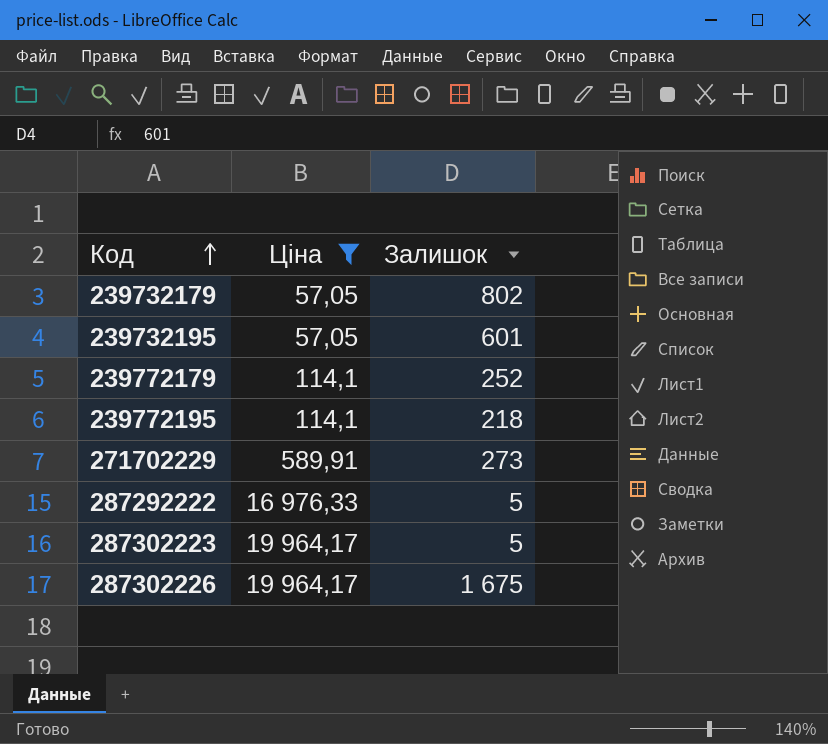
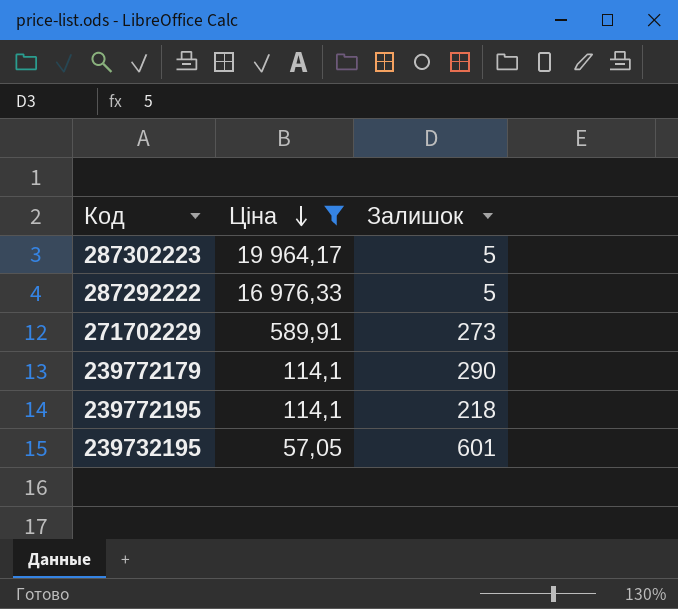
row order: Код ascending -> Ціна descending
row 239732179: 57,05 | 802 -> none
row 287302226: 19 964,17 | 1 675 -> none
239772179 | Залишок: 252 -> 290

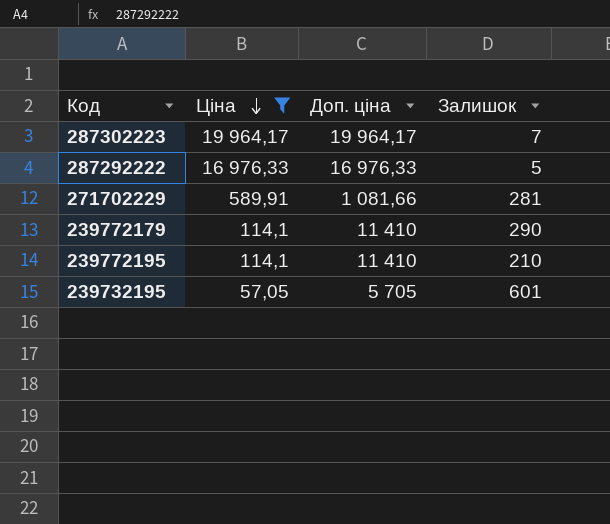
column Доп. ціна | position: none -> 3
287302223 | Залишок: 5 -> 7
271702229 | Залишок: 273 -> 281
239772195 | Залишок: 218 -> 210

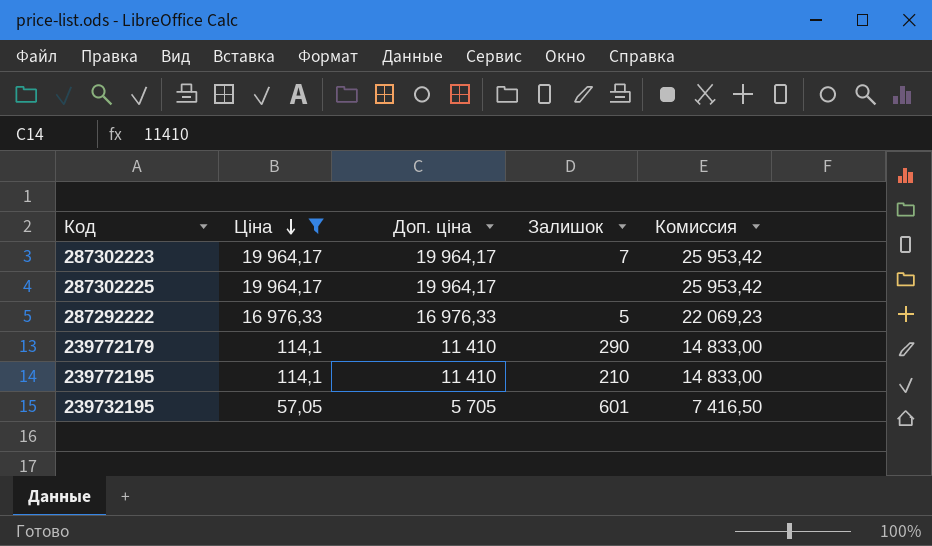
column Комиссия | formula: none -> [Доп. ціна] * 1,3
row 271702229: 589,91 | 1 081,66 | 281 -> none
row 287302225: none -> 19 964,17 | 19 964,17 | none | 25 953,42

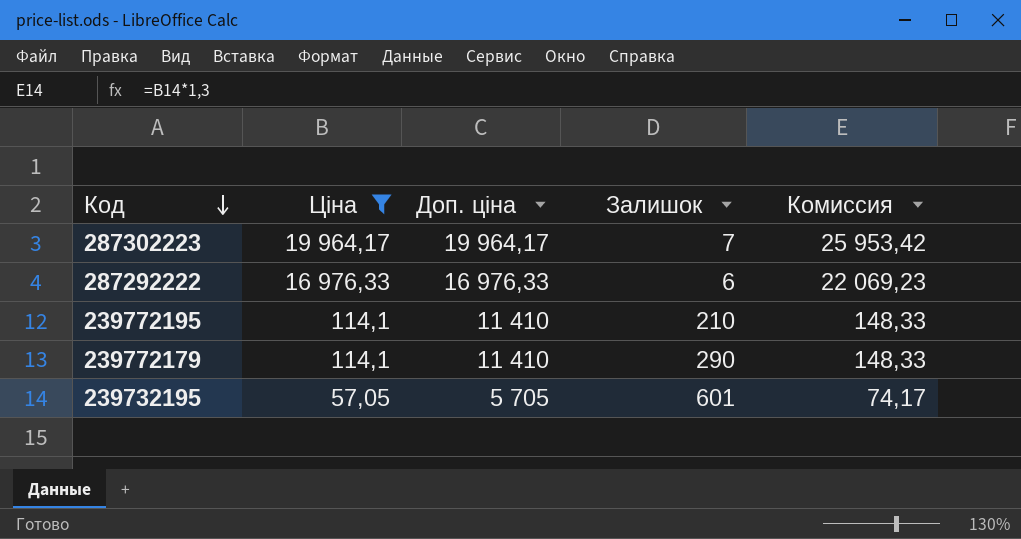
row order: Ціна descending -> Код descending
column Комиссия | formula: [Доп. ціна] * 1,3 -> [Ціна] * 1,3
row 287302225: 19 964,17 | 19 964,17 | none | 25 953,42 -> none
287292222 | Залишок: 5 -> 6

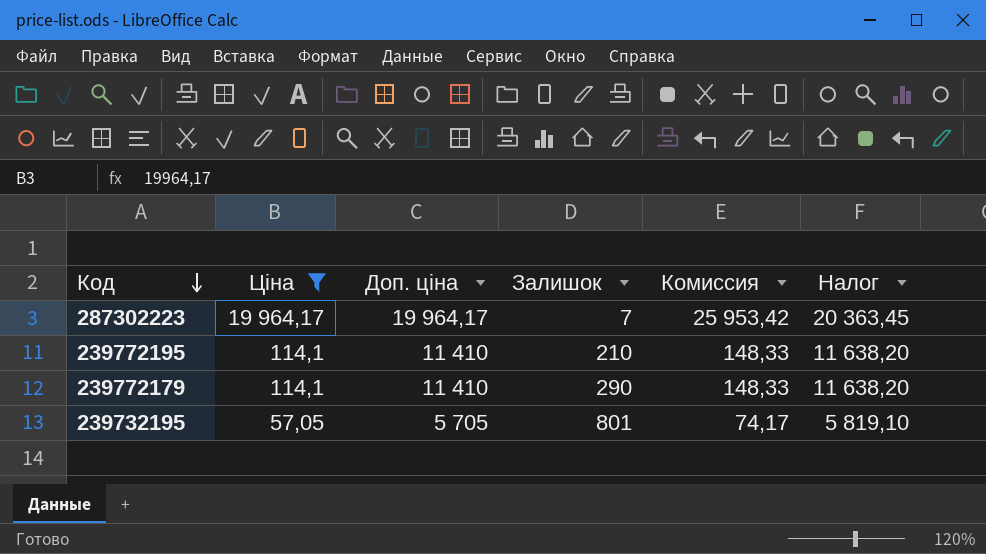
column Налог | formula: none -> [Доп. ціна] * 1,02
row 287292222: 16 976,33 | 16 976,33 | 6 | 22 069,23 -> none
239732195 | Залишок: 601 -> 801

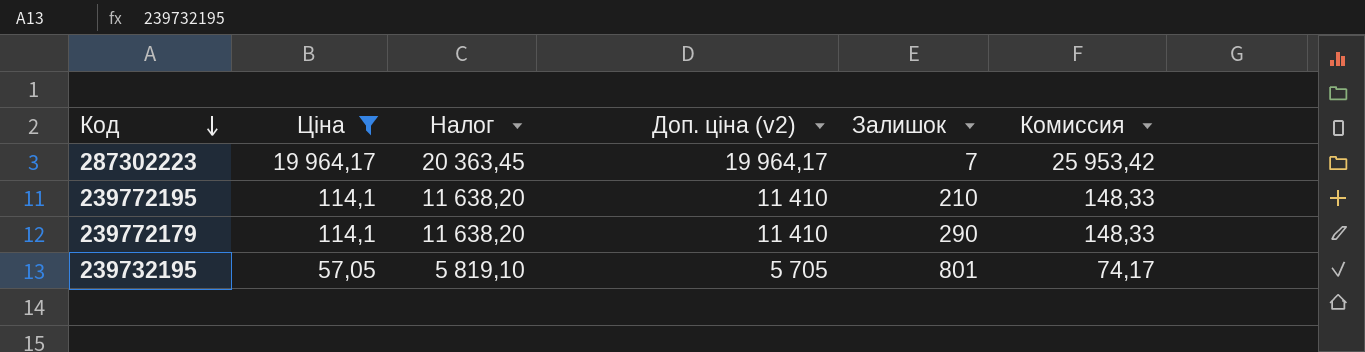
column Налог | position: 6 -> 3
column name: Доп. ціна -> Доп. ціна (v2)

